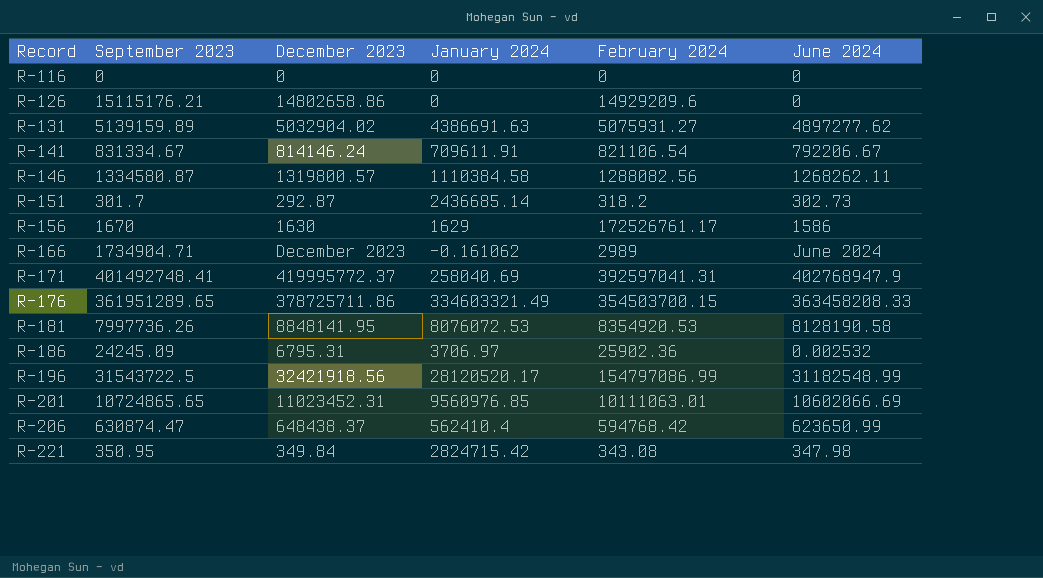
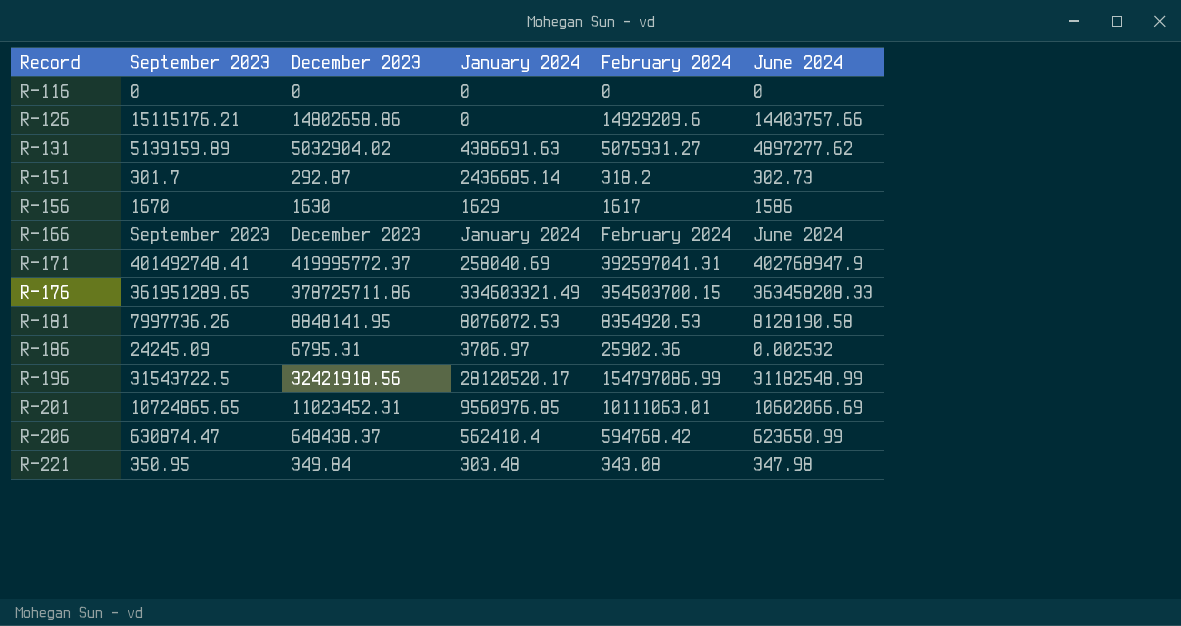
row R-141: 831334.67 | 814146.24 | 709611.91 | 821106.54 | 792206.67 -> none
row R-146: 1334580.87 | 1319800.57 | 1110384.58 | 1288082.56 | 1268262.11 -> none
R-126 | June 2024: 0 -> 14403757.66
R-156 | February 2024: 172526761.17 -> 1617
R-166 | September 2023: 1734904.71 -> September 2023
R-166 | January 2024: -0.161062 -> January 2024
R-166 | February 2024: 2989 -> February 2024
R-221 | January 2024: 2824715.42 -> 303.48

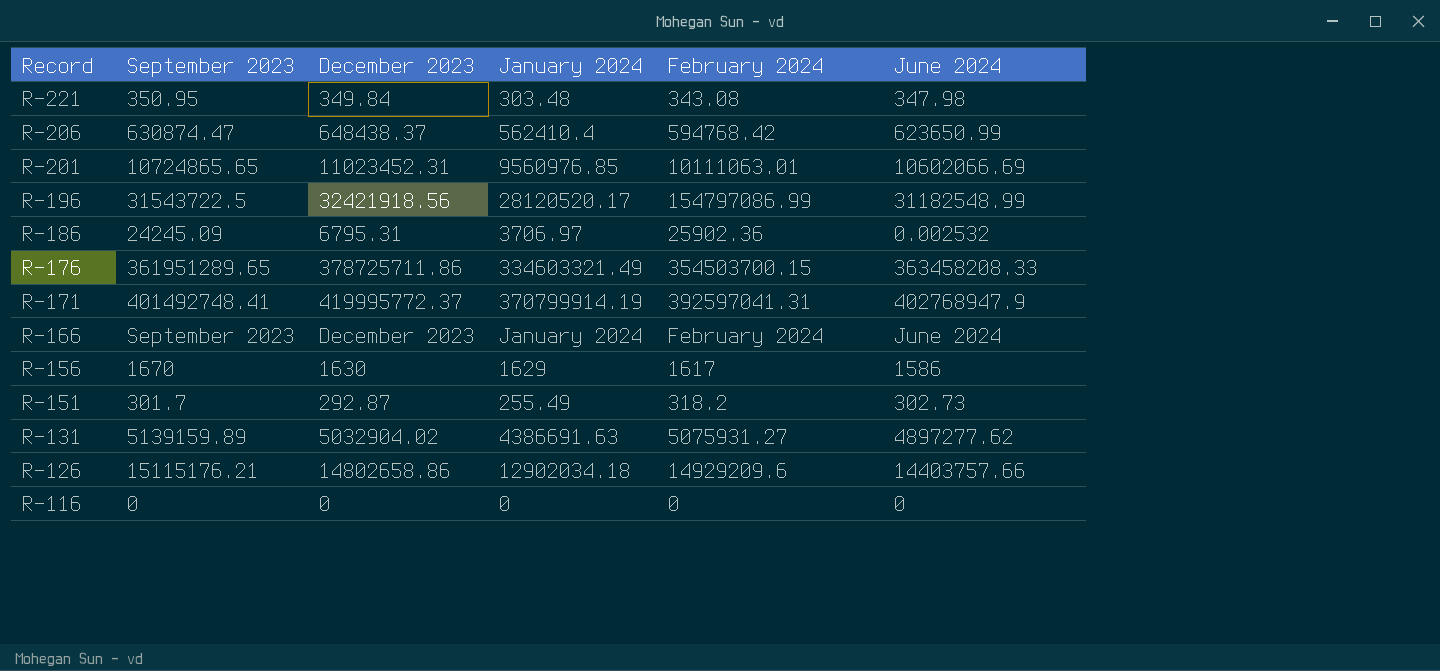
row order: Record ascending -> Record descending
row R-181: 7997736.26 | 8848141.95 | 8076072.53 | 8354920.53 | 8128190.58 -> none
R-171 | January 2024: 258040.69 -> 370799914.19
R-151 | January 2024: 2436685.14 -> 255.49
R-126 | January 2024: 0 -> 12902034.18

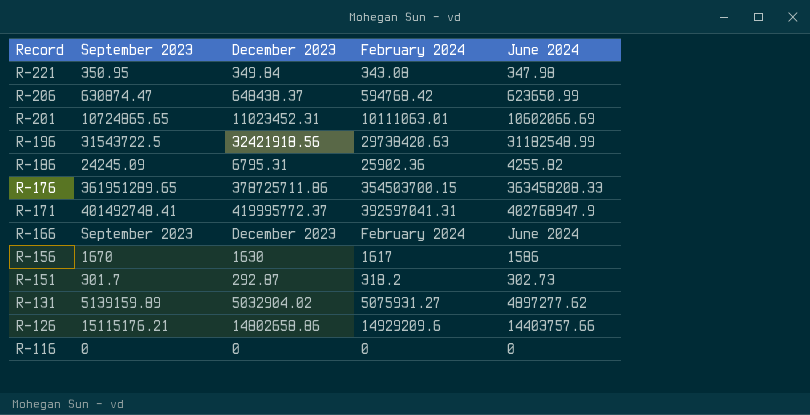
column January 2024 | position: 4 -> none
R-196 | February 2024: 154797086.99 -> 29738420.63
R-186 | June 2024: 0.002532 -> 4255.82

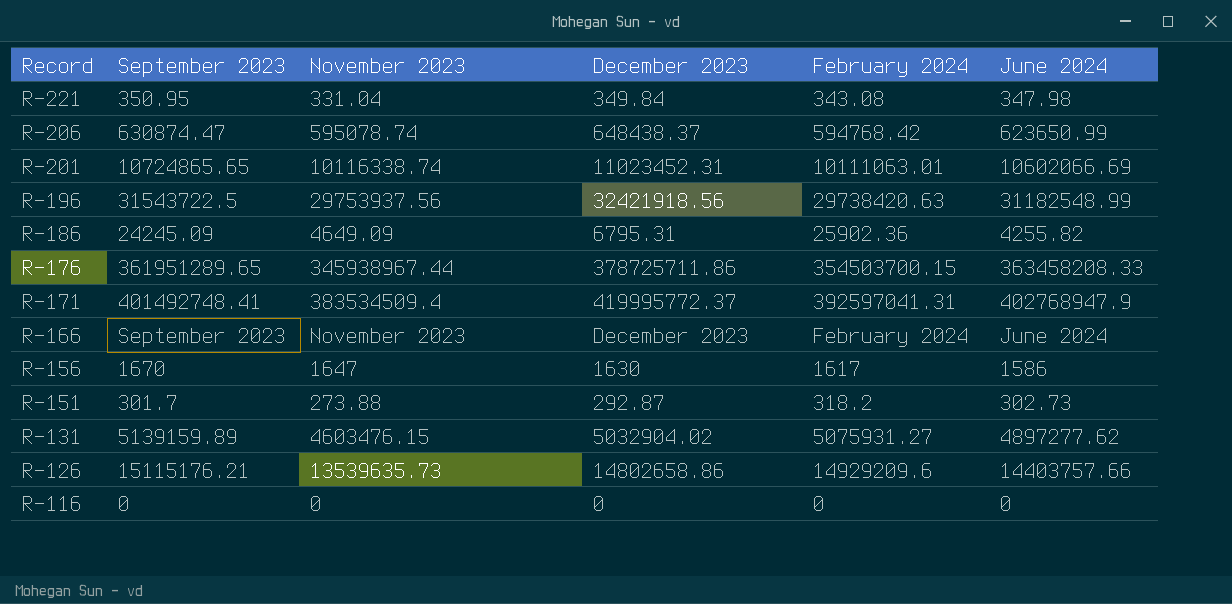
column November 2023 | position: none -> 3

